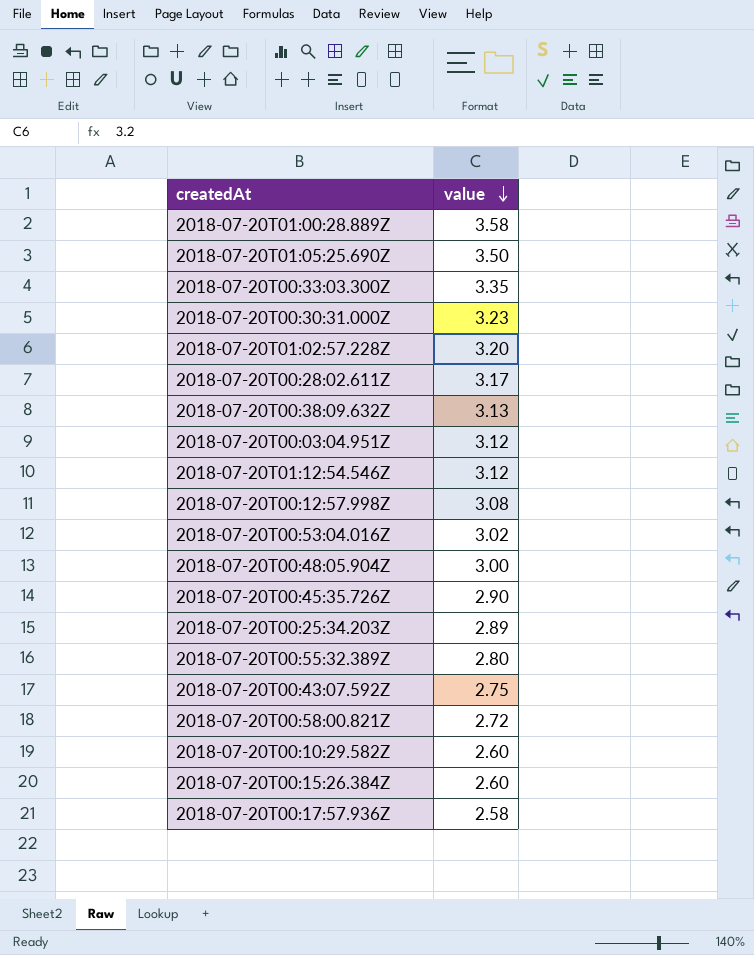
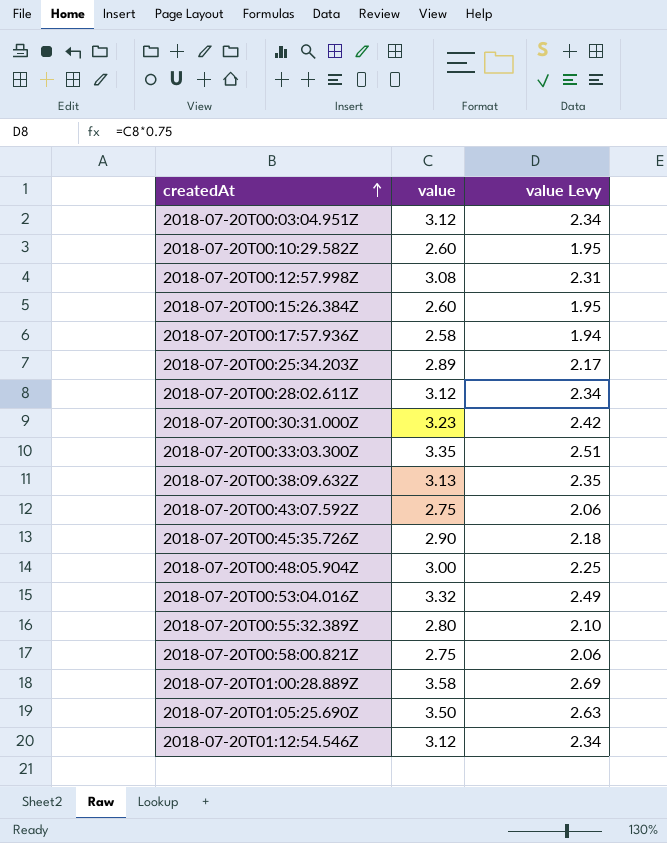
row order: value descending -> createdAt ascending
column value Levy | formula: none -> [value] * 0.75
row 2018-07-20T01:02:57.228Z: 3.20 -> none
2018-07-20T00:28:02.611Z | value: 3.17 -> 3.12
2018-07-20T00:53:04.016Z | value: 3.02 -> 3.32
2018-07-20T00:58:00.821Z | value: 2.72 -> 2.75

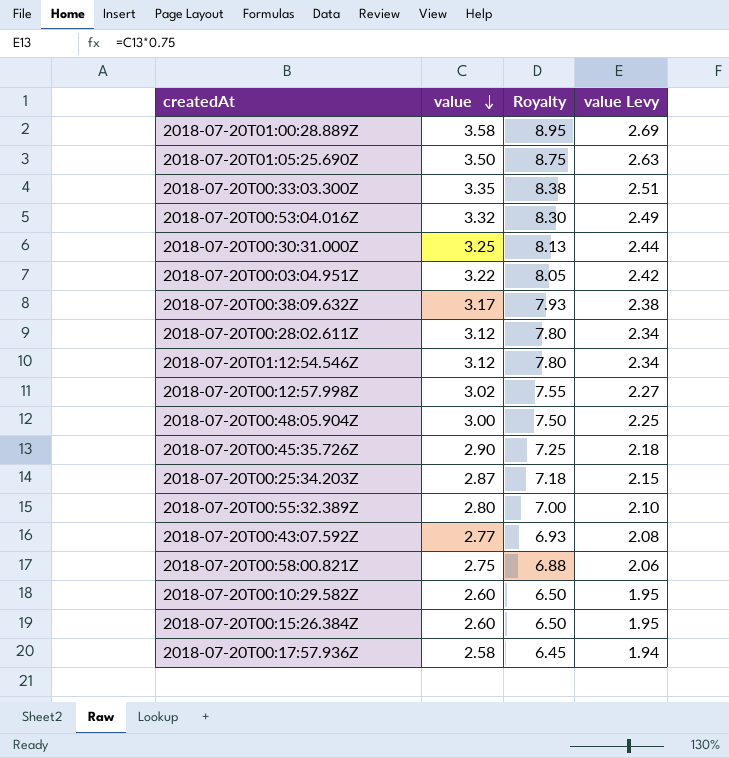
row order: createdAt ascending -> value descending
column Royalty | formula: none -> [value] * 2.5
2018-07-20T00:30:31.000Z | value: 3.23 -> 3.25
2018-07-20T00:30:31.000Z | value Levy: 2.42 -> 2.44
2018-07-20T00:03:04.951Z | value: 3.12 -> 3.22
2018-07-20T00:03:04.951Z | value Levy: 2.34 -> 2.42
2018-07-20T00:38:09.632Z | value: 3.13 -> 3.17
2018-07-20T00:38:09.632Z | value Levy: 2.35 -> 2.38
2018-07-20T00:12:57.998Z | value: 3.08 -> 3.02
2018-07-20T00:12:57.998Z | value Levy: 2.31 -> 2.27
2018-07-20T00:25:34.203Z | value: 2.89 -> 2.87
2018-07-20T00:25:34.203Z | value Levy: 2.17 -> 2.15
2018-07-20T00:43:07.592Z | value: 2.75 -> 2.77
2018-07-20T00:43:07.592Z | value Levy: 2.06 -> 2.08

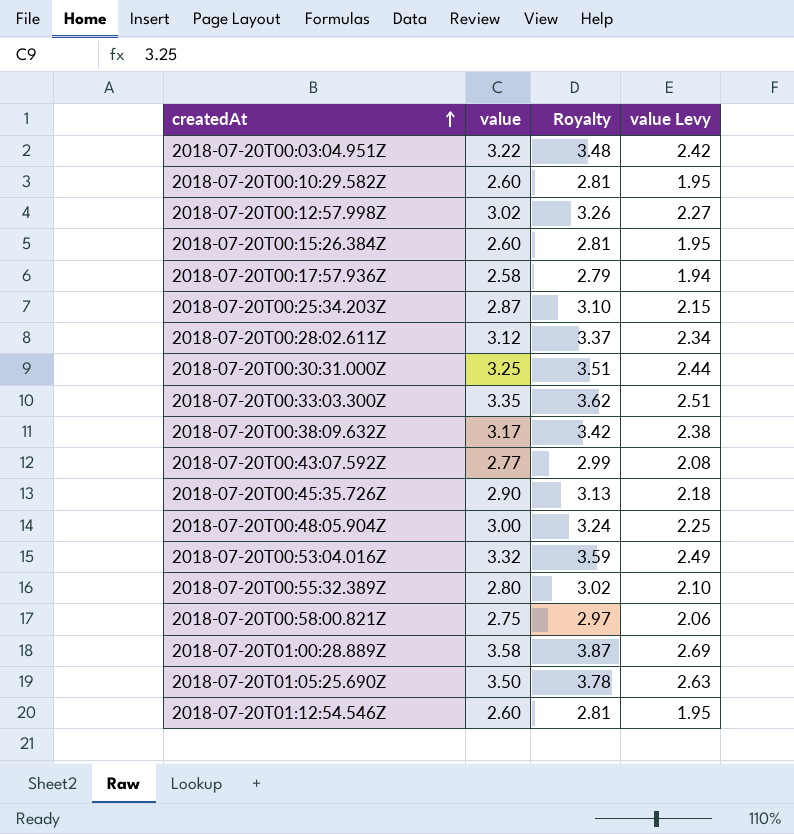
row order: value descending -> createdAt ascending
column Royalty | formula: [value] * 2.5 -> [value] * 1.08
2018-07-20T01:12:54.546Z | value: 3.12 -> 2.60
2018-07-20T01:12:54.546Z | value Levy: 2.34 -> 1.95

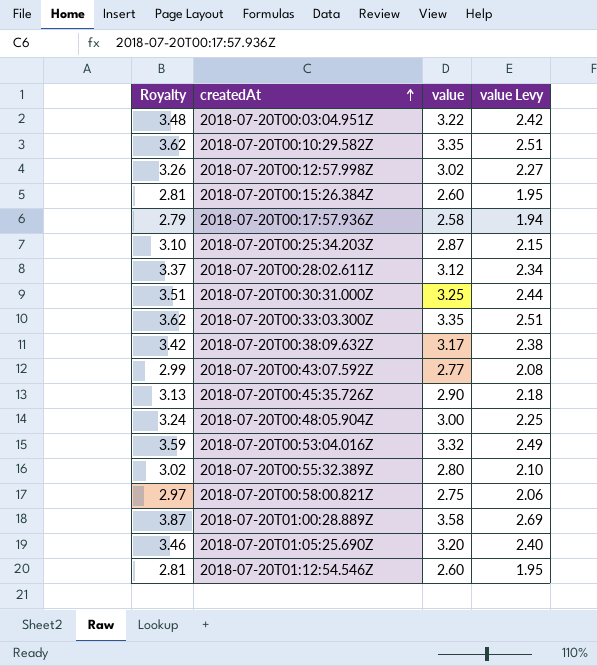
column Royalty | position: 3 -> 1
2018-07-20T00:10:29.582Z | Royalty: 2.81 -> 3.62
2018-07-20T00:10:29.582Z | value: 2.60 -> 3.35
2018-07-20T00:10:29.582Z | value Levy: 1.95 -> 2.51
2018-07-20T01:05:25.690Z | Royalty: 3.78 -> 3.46
2018-07-20T01:05:25.690Z | value: 3.50 -> 3.20
2018-07-20T01:05:25.690Z | value Levy: 2.63 -> 2.40

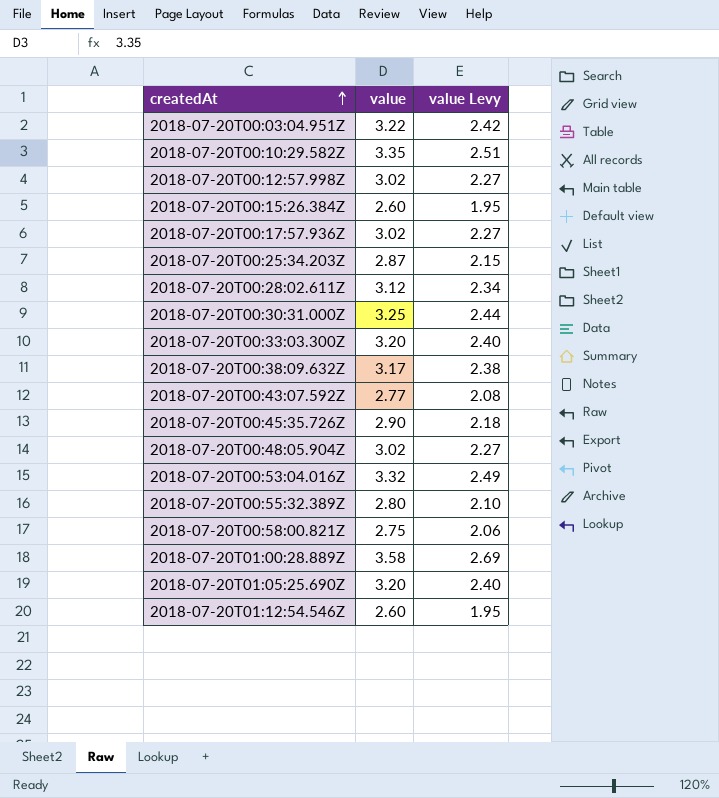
column Royalty | formula: [value] * 1.08 -> none
2018-07-20T00:17:57.936Z | value: 2.58 -> 3.02
2018-07-20T00:17:57.936Z | value Levy: 1.94 -> 2.27
2018-07-20T00:33:03.300Z | value: 3.35 -> 3.20
2018-07-20T00:33:03.300Z | value Levy: 2.51 -> 2.40
2018-07-20T00:48:05.904Z | value: 3.00 -> 3.02
2018-07-20T00:48:05.904Z | value Levy: 2.25 -> 2.27

